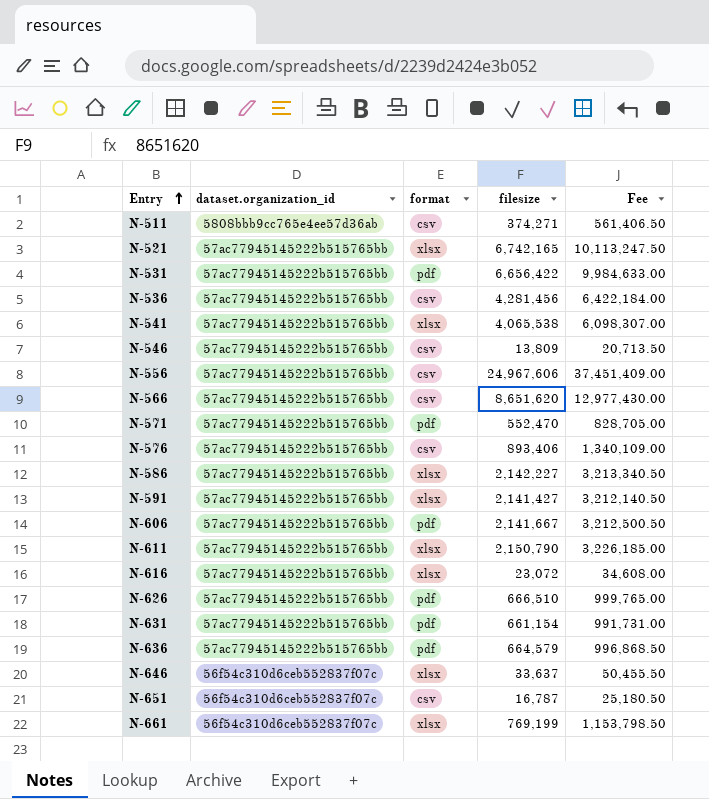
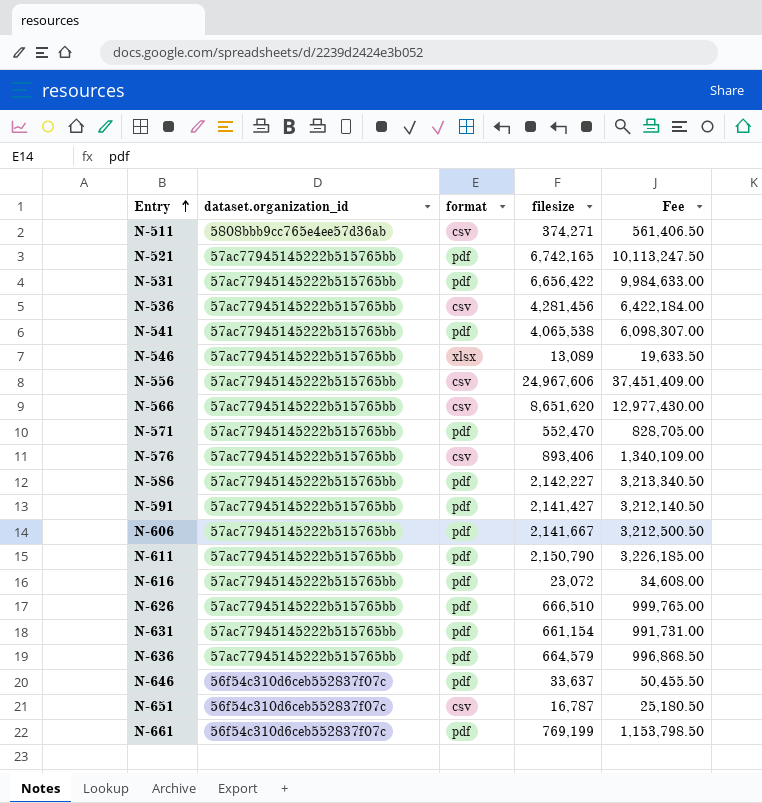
N-521 | format: xlsx -> pdf
N-541 | format: xlsx -> pdf
N-546 | format: csv -> xlsx
N-546 | filesize: 13,809 -> 13,089
N-546 | Fee: 20,713.50 -> 19,633.50
N-586 | format: xlsx -> pdf
N-591 | format: xlsx -> pdf
N-611 | format: xlsx -> pdf
N-616 | format: xlsx -> pdf
N-646 | format: xlsx -> pdf
N-661 | format: xlsx -> pdf

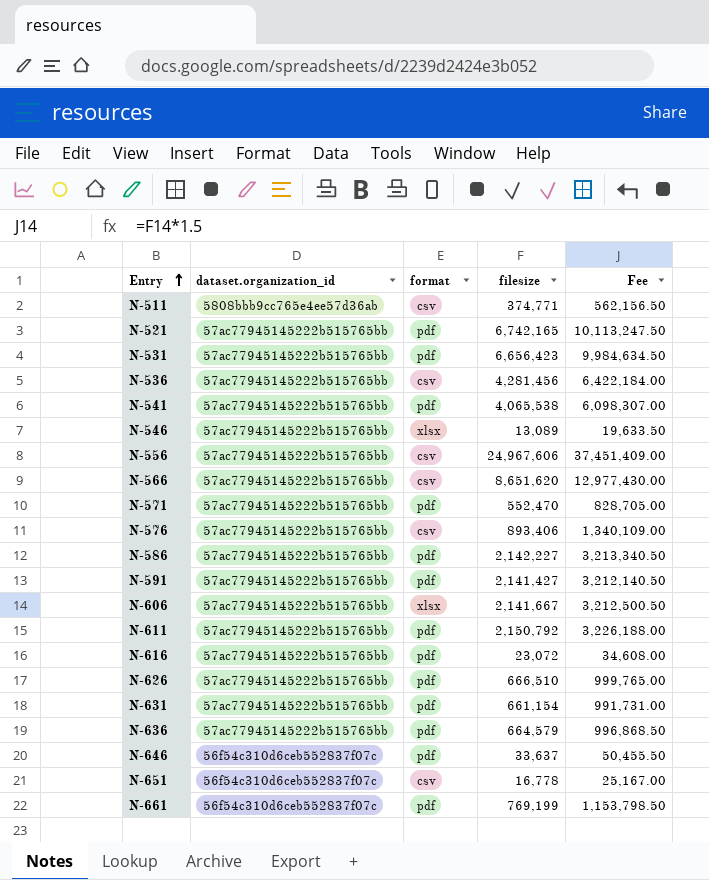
N-511 | filesize: 374,271 -> 374,771
N-511 | Fee: 561,406.50 -> 562,156.50
N-531 | filesize: 6,656,422 -> 6,656,423
N-531 | Fee: 9,984,633.00 -> 9,984,634.50
N-606 | format: pdf -> xlsx
N-611 | filesize: 2,150,790 -> 2,150,792
N-611 | Fee: 3,226,185.00 -> 3,226,188.00
N-651 | filesize: 16,787 -> 16,778
N-651 | Fee: 25,180.50 -> 25,167.00

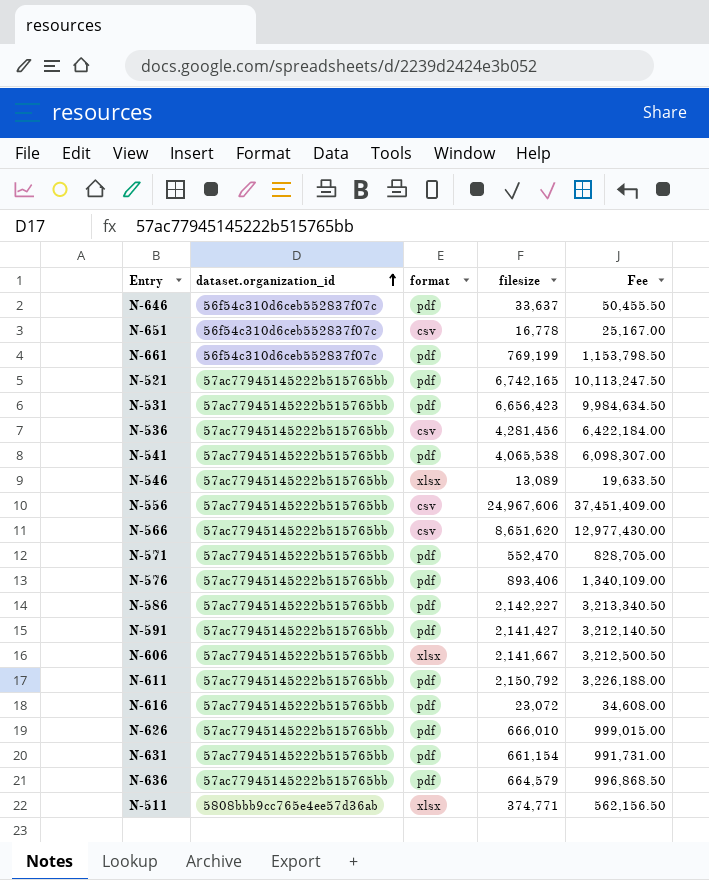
row order: Entry ascending -> dataset.organization_id ascending
N-576 | format: csv -> pdf
N-626 | filesize: 666,510 -> 666,010
N-626 | Fee: 999,765.00 -> 999,015.00
N-511 | format: csv -> xlsx

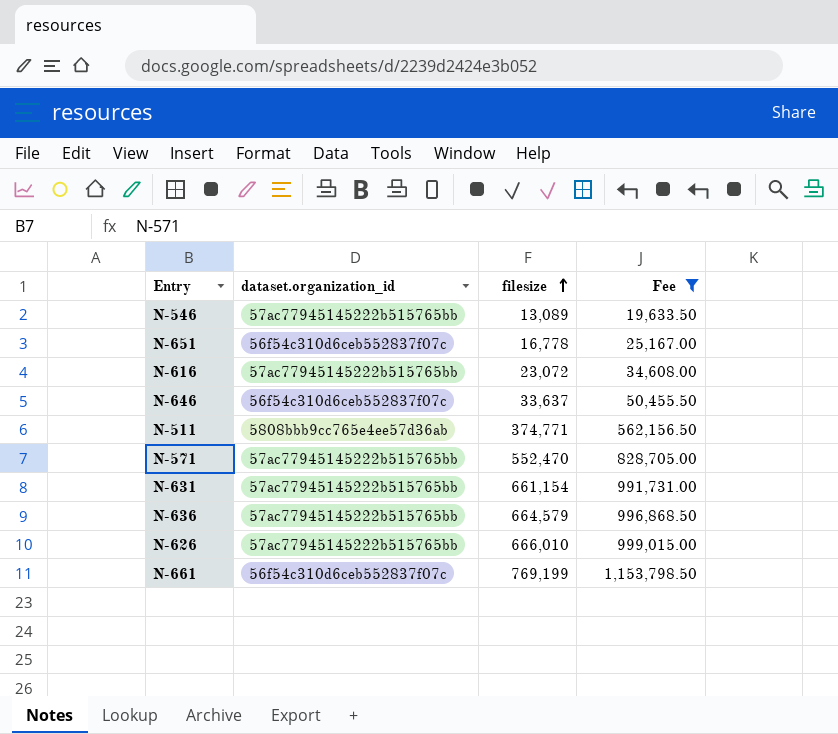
filter: none -> Fee <= 1,153,798.50
row order: dataset.organization_id ascending -> filesize ascending
column format | position: 3 -> none

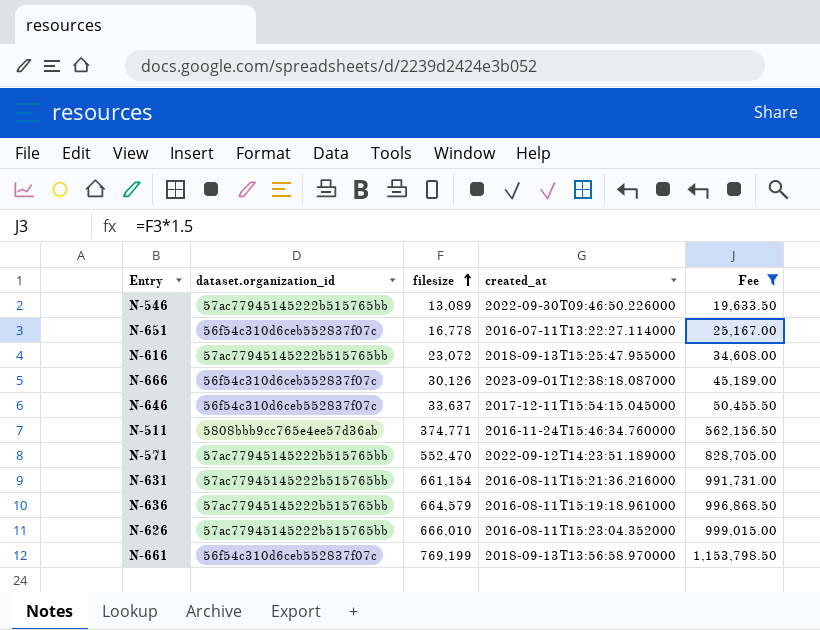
column created_at | position: none -> 4
row N-666: none -> 56f54c310d6ceb552837f07c | 30,126 | 2023-09-01T12:38:18.087000 | 45,189.00

